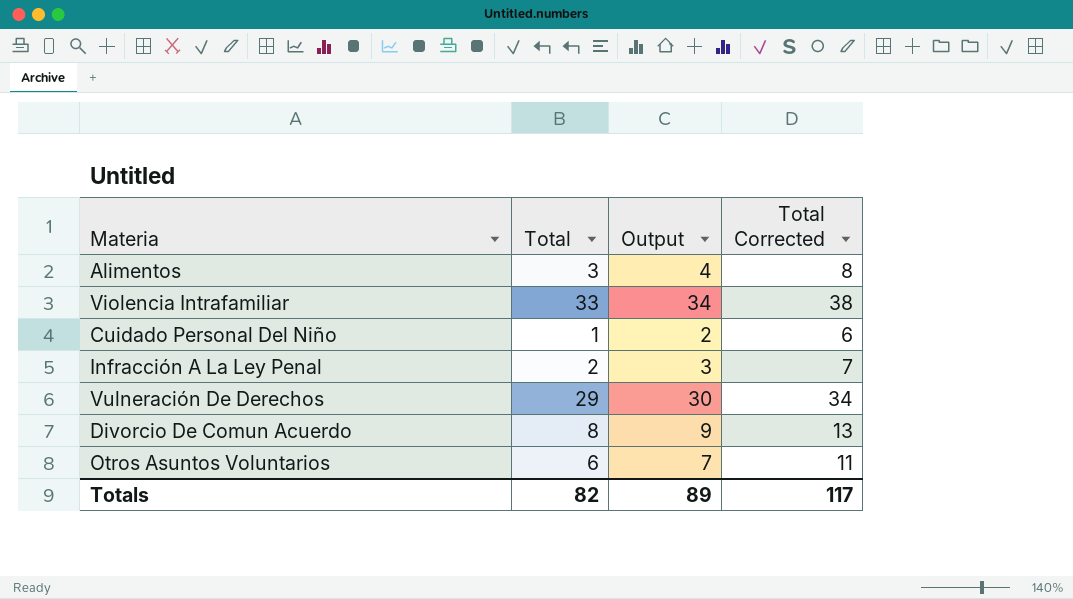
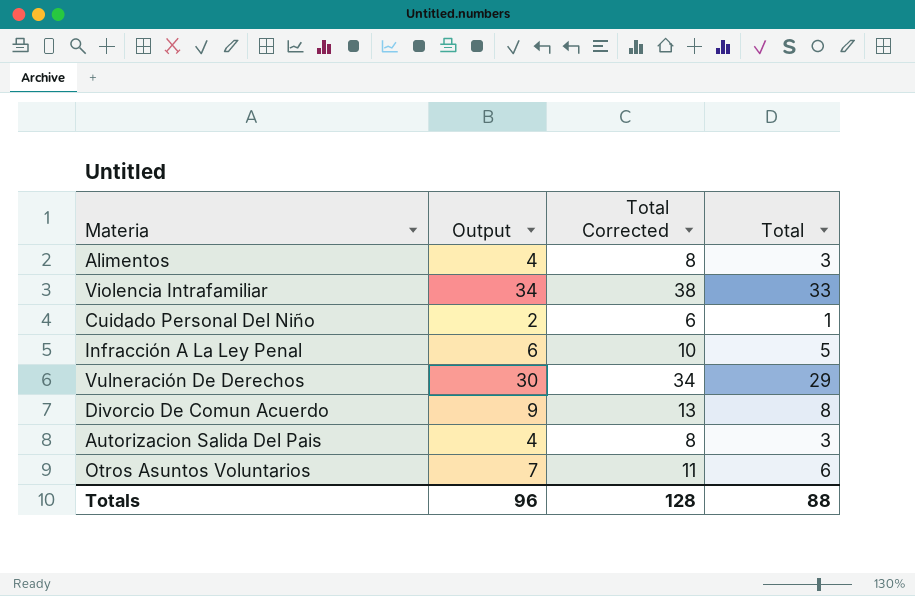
column Total | position: 2 -> 4
Infracción A La Ley Penal | Output: 3 -> 6
Infracción A La Ley Penal | Total Corrected: 7 -> 10
Infracción A La Ley Penal | Total: 2 -> 5
row Autorizacion Salida Del Pais: none -> 4 | 8 | 3
Totals | Output: 89 -> 96
Totals | Total Corrected: 117 -> 128
Totals | Total: 82 -> 88

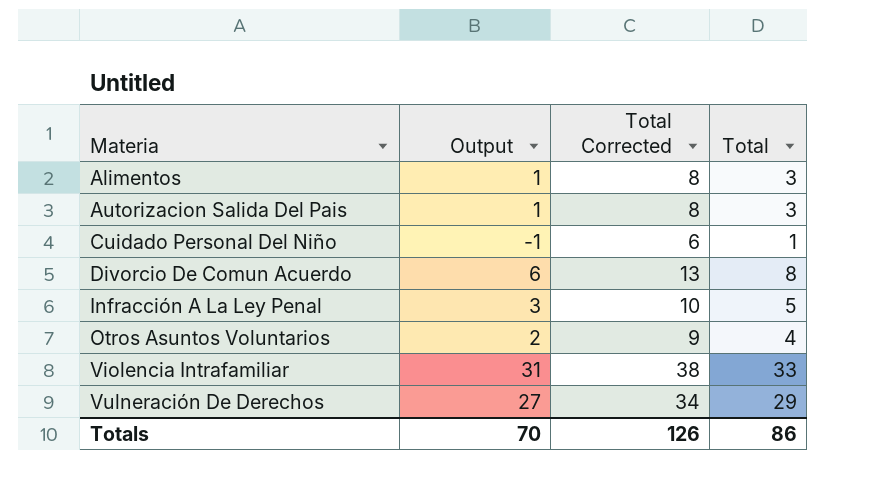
row order: none -> Materia ascending
column Output | formula: [Total] + 1 -> [Total] - 2
Otros Asuntos Voluntarios | Total Corrected: 11 -> 9
Otros Asuntos Voluntarios | Total: 6 -> 4
Totals | Output: 96 -> 70
Totals | Total Corrected: 128 -> 126
Totals | Total: 88 -> 86

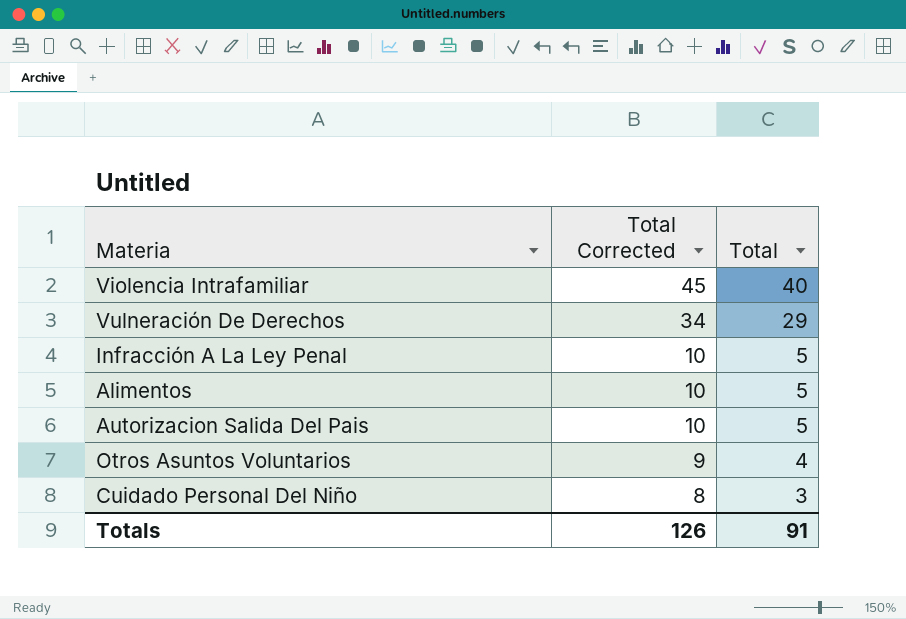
row order: Materia ascending -> Total Corrected descending
column Output | formula: [Total] - 2 -> none
row Divorcio De Comun Acuerdo: 6 | 13 | 8 -> none
Violencia Intrafamiliar | Total Corrected: 38 -> 45
Violencia Intrafamiliar | Total: 33 -> 40
Alimentos | Total Corrected: 8 -> 10
Alimentos | Total: 3 -> 5
Autorizacion Salida Del Pais | Total Corrected: 8 -> 10
Autorizacion Salida Del Pais | Total: 3 -> 5
Cuidado Personal Del Niño | Total Corrected: 6 -> 8
Cuidado Personal Del Niño | Total: 1 -> 3
Totals | Total: 86 -> 91

